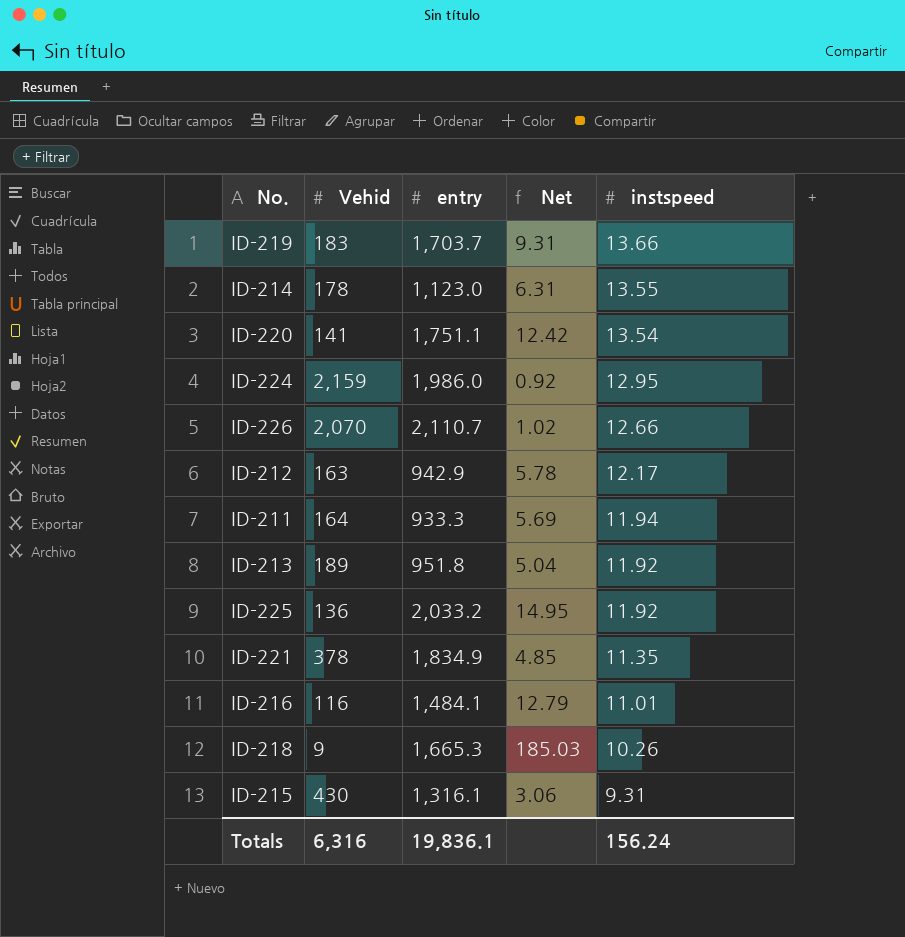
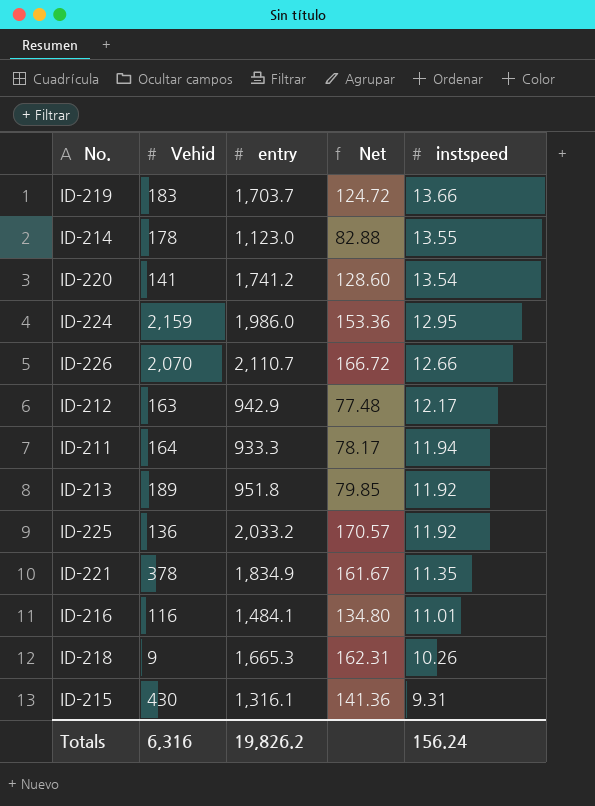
column Net | formula: [entry] / [Vehid] -> [entry] / [instspeed]
ID-220 | entry: 1,751.1 -> 1,741.2
Totals | entry: 19,836.1 -> 19,826.2

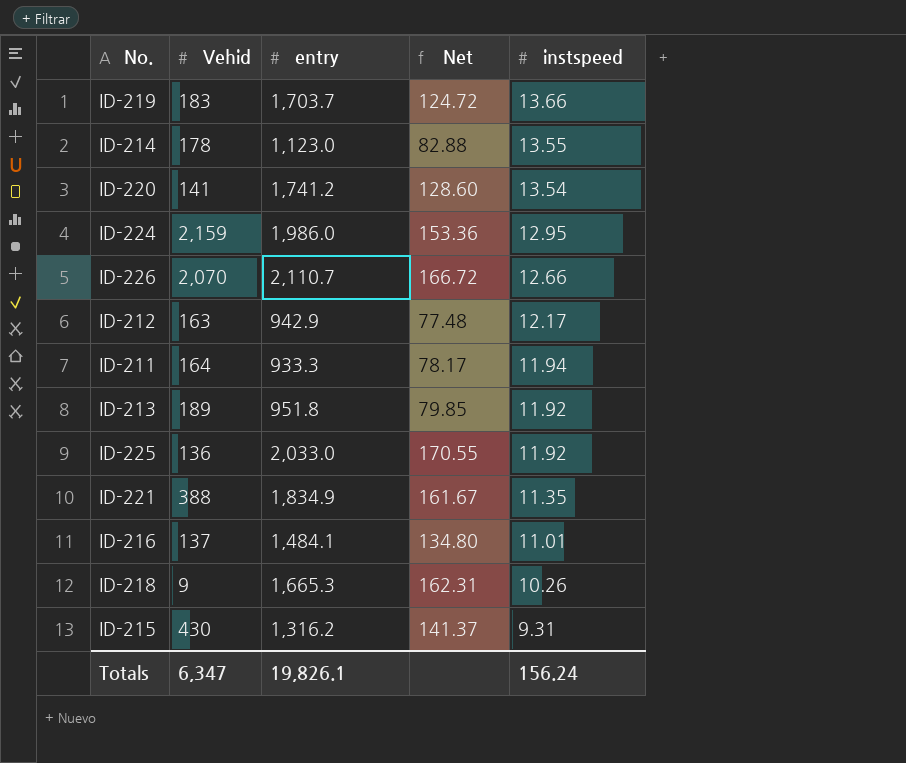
ID-225 | entry: 2,033.2 -> 2,033.0
ID-225 | Net: 170.57 -> 170.55
ID-221 | Vehid: 378 -> 388
ID-216 | Vehid: 116 -> 137
ID-215 | entry: 1,316.1 -> 1,316.2
ID-215 | Net: 141.36 -> 141.37
Totals | Vehid: 6,316 -> 6,347
Totals | entry: 19,826.2 -> 19,826.1

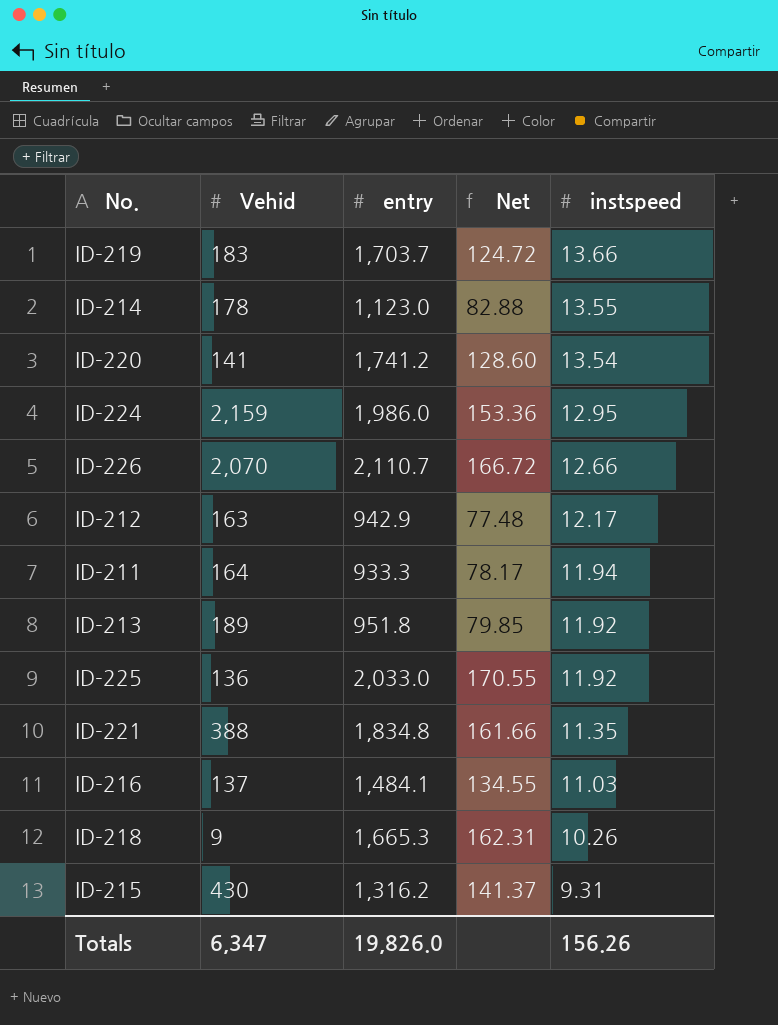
ID-221 | entry: 1,834.9 -> 1,834.8
ID-221 | Net: 161.67 -> 161.66
ID-216 | Net: 134.80 -> 134.55
ID-216 | instspeed: 11.01 -> 11.03
Totals | entry: 19,826.1 -> 19,826.0
Totals | instspeed: 156.24 -> 156.26

